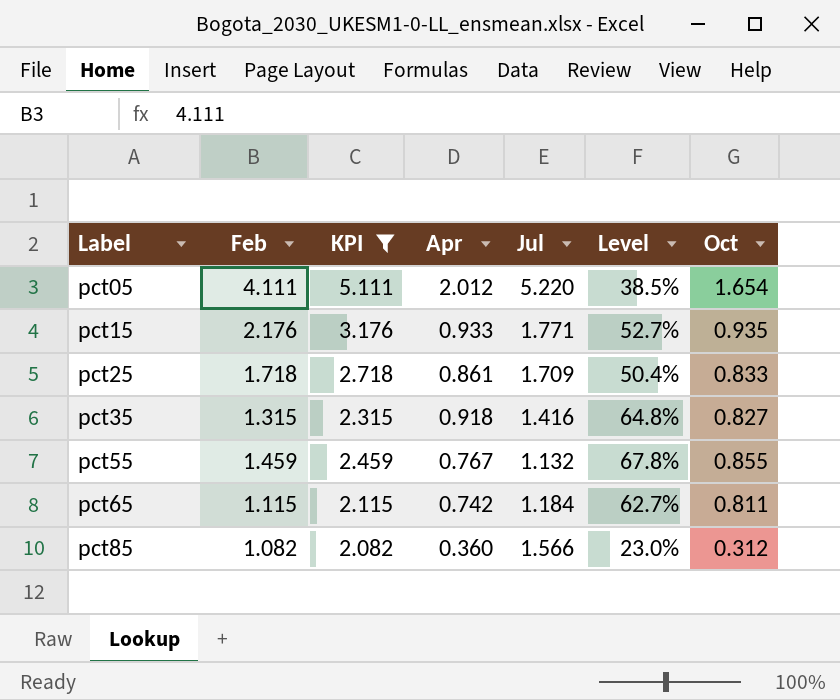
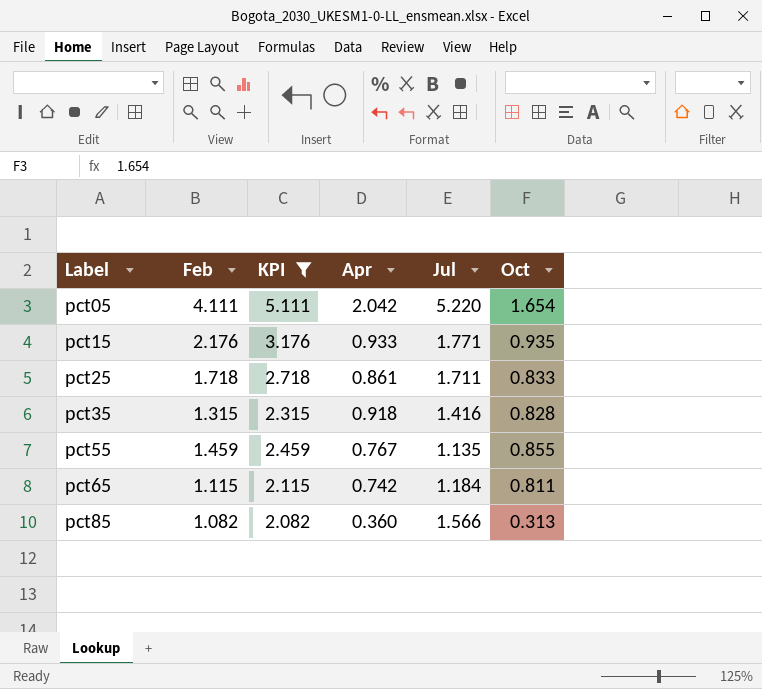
column Level | formula: [Apr] / [Jul] -> none
pct05 | Apr: 2.012 -> 2.042
pct25 | Jul: 1.709 -> 1.711
pct35 | Oct: 0.827 -> 0.828
pct55 | Jul: 1.132 -> 1.135
pct85 | Oct: 0.312 -> 0.313

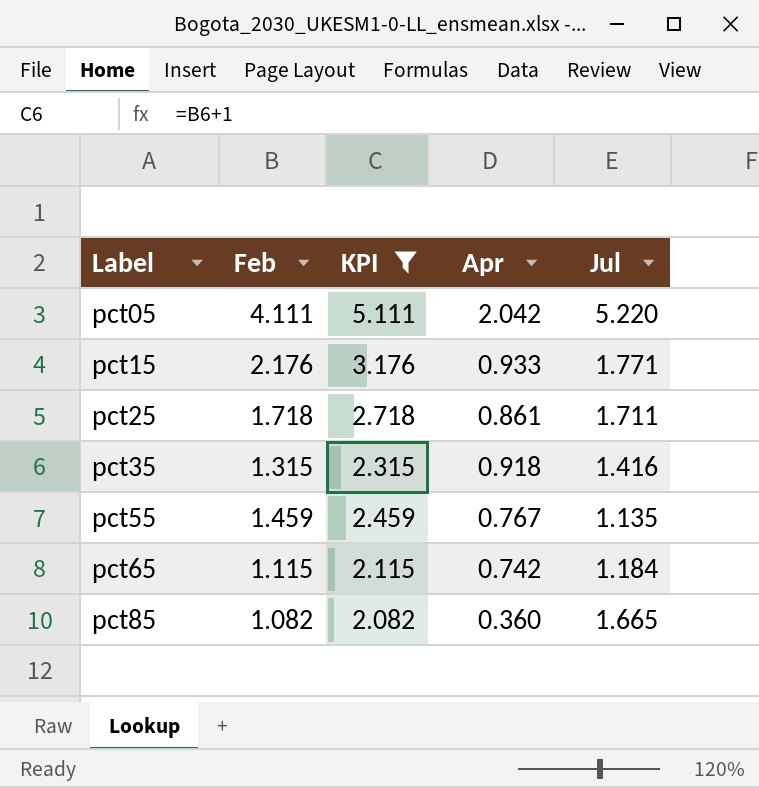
column Oct | position: 6 -> none
pct85 | Jul: 1.566 -> 1.665

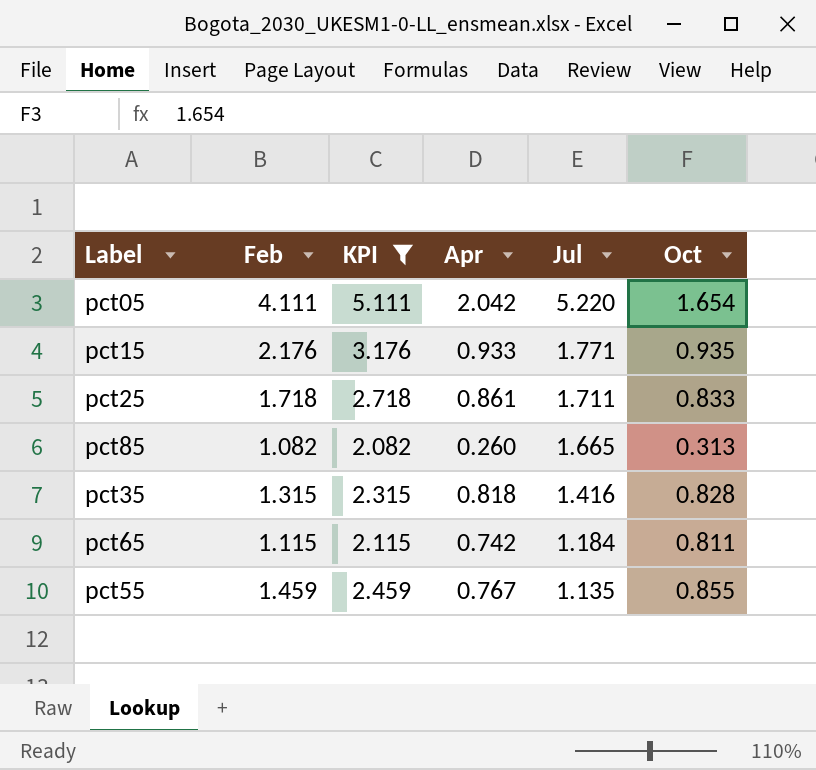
row order: Label ascending -> Jul descending
column Oct | position: none -> 6
pct85 | Apr: 0.360 -> 0.260
pct35 | Apr: 0.918 -> 0.818

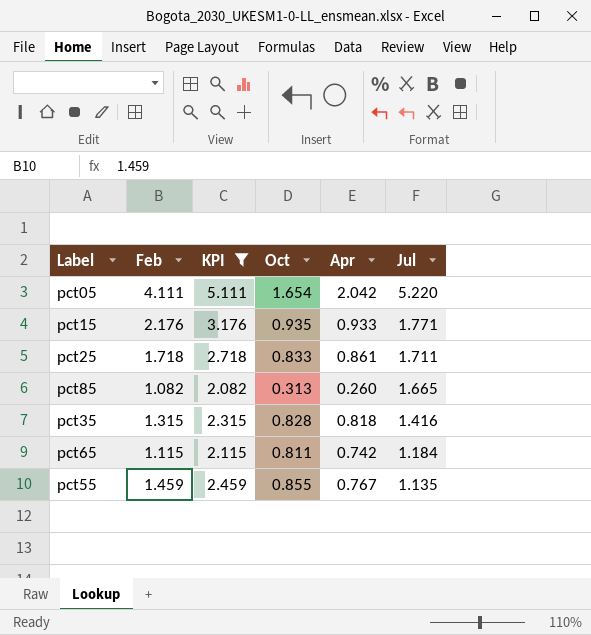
column Oct | position: 6 -> 4

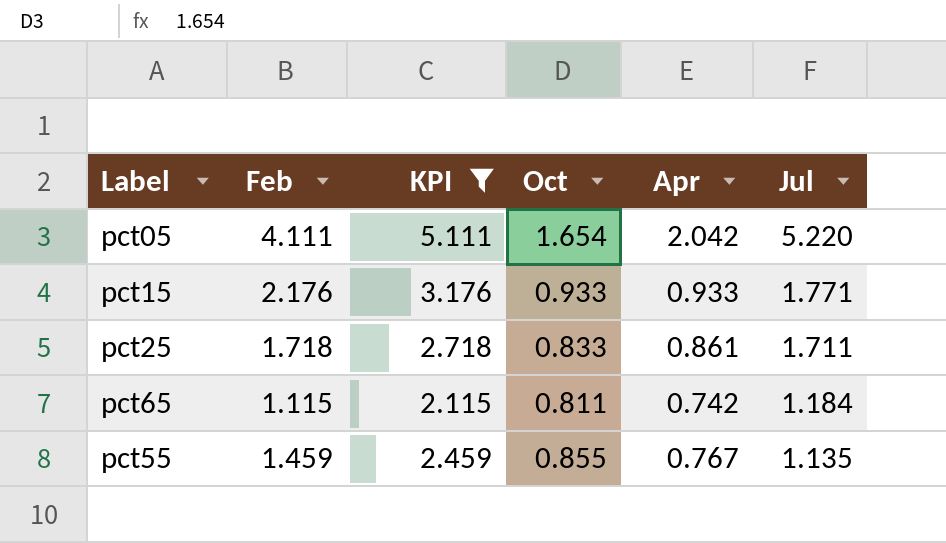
row pct85: 1.082 | 2.082 | 0.313 | 0.260 | 1.665 -> none
row pct35: 1.315 | 2.315 | 0.828 | 0.818 | 1.416 -> none
pct15 | Oct: 0.935 -> 0.933

